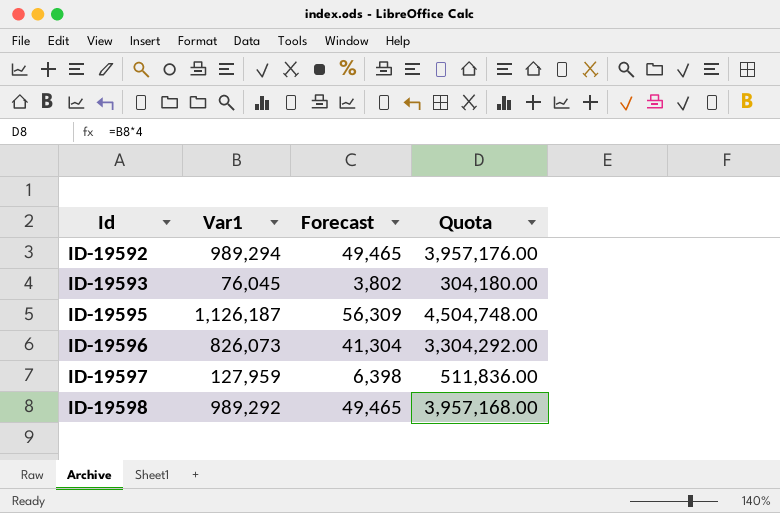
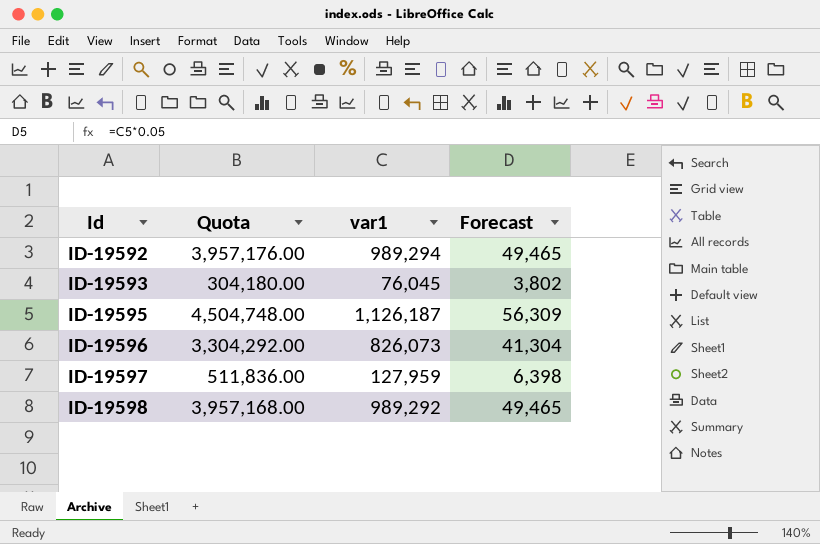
column Quota | position: 4 -> 2
column name: Var1 -> var1

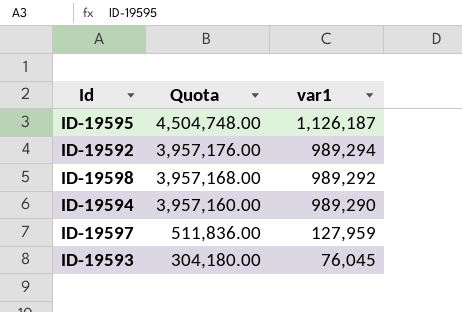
row order: Id ascending -> Quota descending
column Forecast | formula: [var1] * 0.05 -> none
row ID-19596: 3,304,292.00 | 826,073 | 41,304 -> none
row ID-19594: none -> 3,957,160.00 | 989,290

